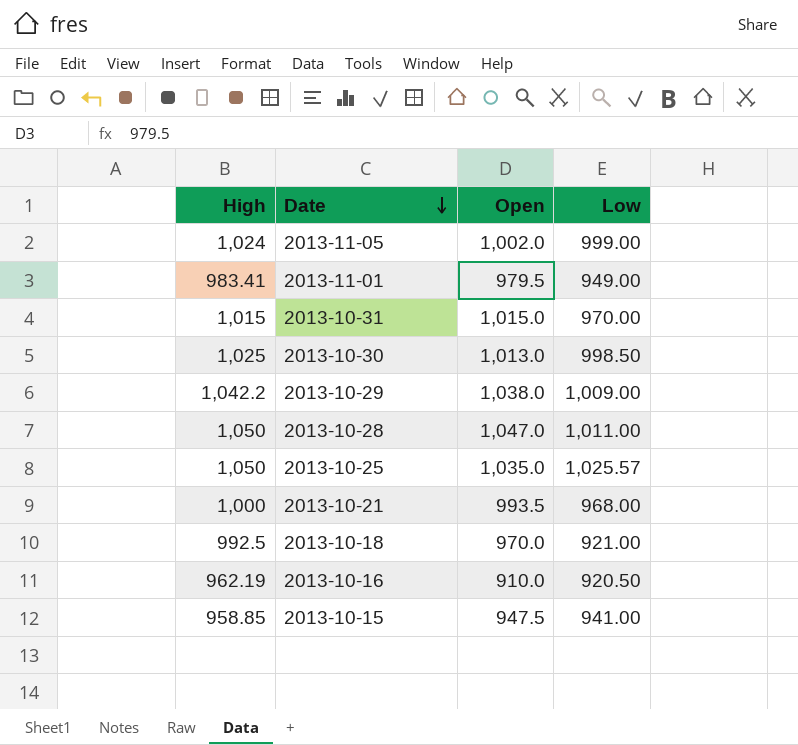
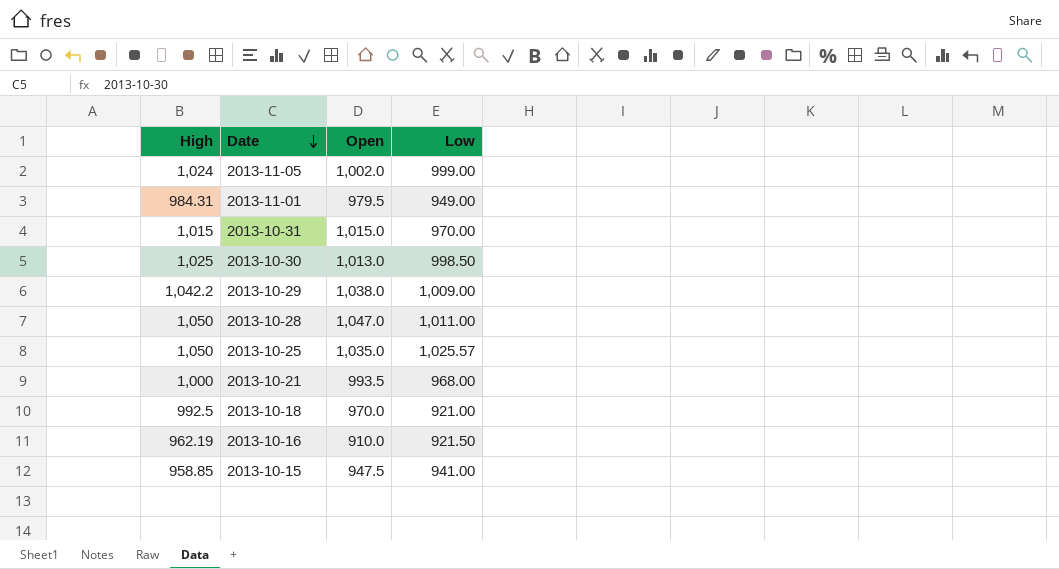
2013-11-01 | High: 983.41 -> 984.31
2013-10-16 | Low: 920.50 -> 921.50

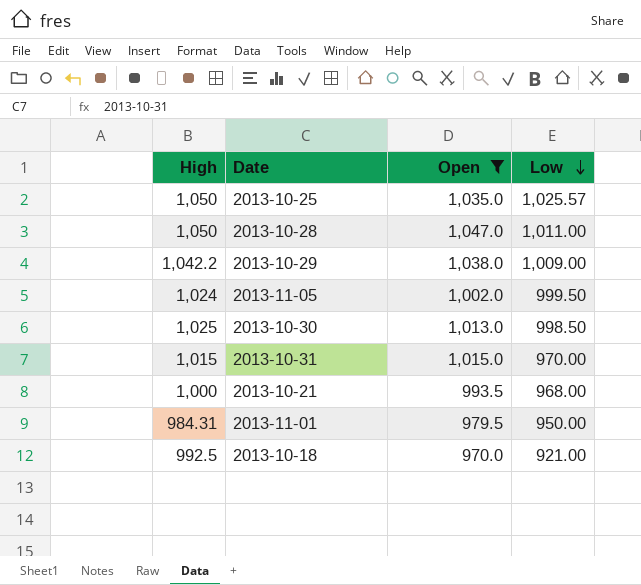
filter: none -> Open >= 970.0
row order: Date descending -> Low descending
2013-11-05 | Low: 999.00 -> 999.50
2013-11-01 | Low: 949.00 -> 950.00

